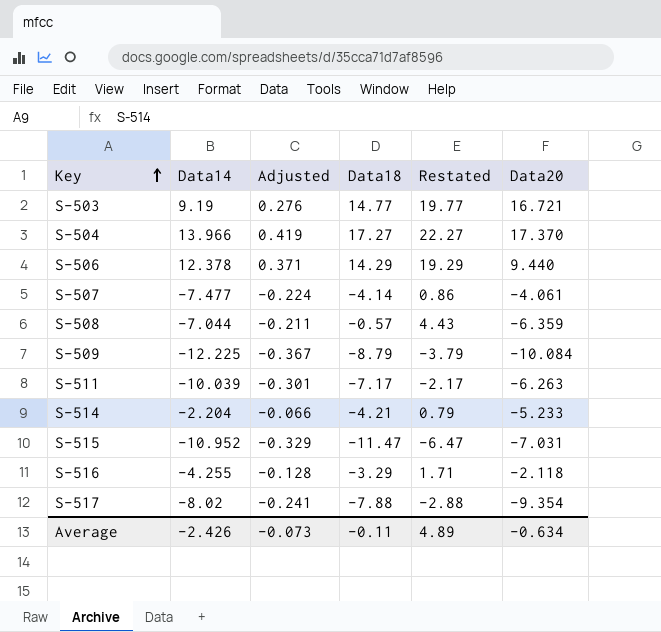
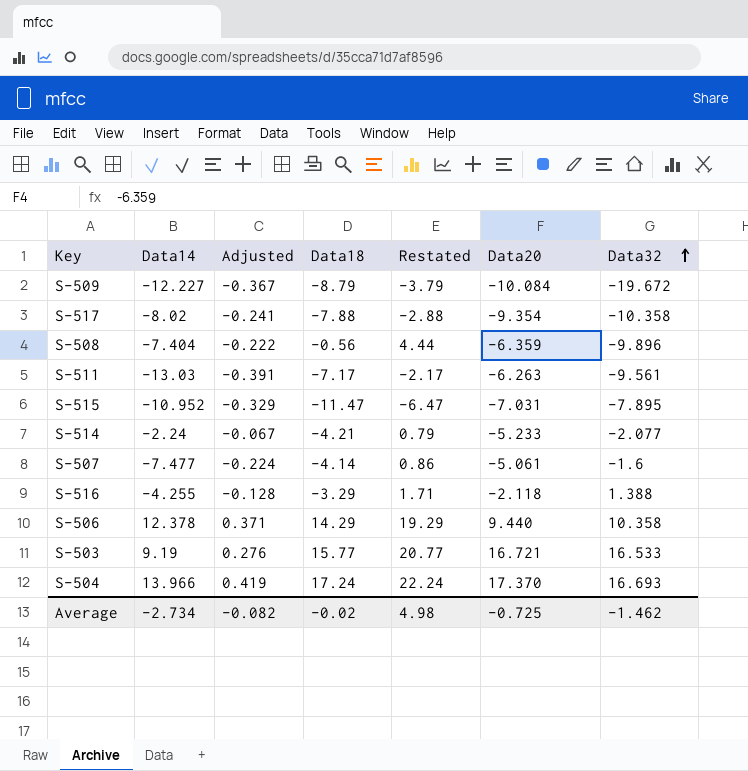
row order: Key ascending -> Data32 ascending
column Data32 | position: none -> 7
S-509 | Data14: -12.225 -> -12.227
S-508 | Data14: -7.044 -> -7.404
S-508 | Adjusted: -0.211 -> -0.222
S-508 | Data18: -0.57 -> -0.56
S-508 | Restated: 4.43 -> 4.44
S-511 | Data14: -10.039 -> -13.03
S-511 | Adjusted: -0.301 -> -0.391
S-514 | Data14: -2.204 -> -2.24
S-514 | Adjusted: -0.066 -> -0.067
S-507 | Data20: -4.061 -> -5.061
S-503 | Data18: 14.77 -> 15.77
S-503 | Restated: 19.77 -> 20.77
S-504 | Data18: 17.27 -> 17.24
S-504 | Restated: 22.27 -> 22.24
Average | Data14: -2.426 -> -2.734
Average | Adjusted: -0.073 -> -0.082
Average | Data18: -0.11 -> -0.02
Average | Restated: 4.89 -> 4.98
Average | Data20: -0.634 -> -0.725

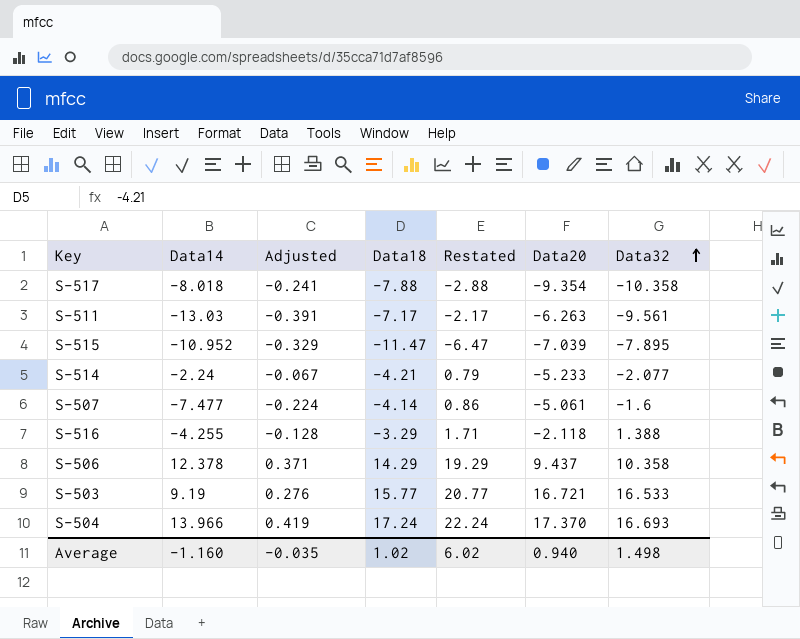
row S-509: -12.227 | -0.367 | -8.79 | -3.79 | -10.084 | -19.672 -> none
row S-508: -7.404 | -0.222 | -0.56 | 4.44 | -6.359 | -9.896 -> none
S-517 | Data14: -8.02 -> -8.018
S-515 | Data20: -7.031 -> -7.039
S-506 | Data20: 9.440 -> 9.437
Average | Data14: -2.734 -> -1.160
Average | Adjusted: -0.082 -> -0.035
Average | Data18: -0.02 -> 1.02
Average | Restated: 4.98 -> 6.02
Average | Data20: -0.725 -> 0.940
Average | Data32: -1.462 -> 1.498

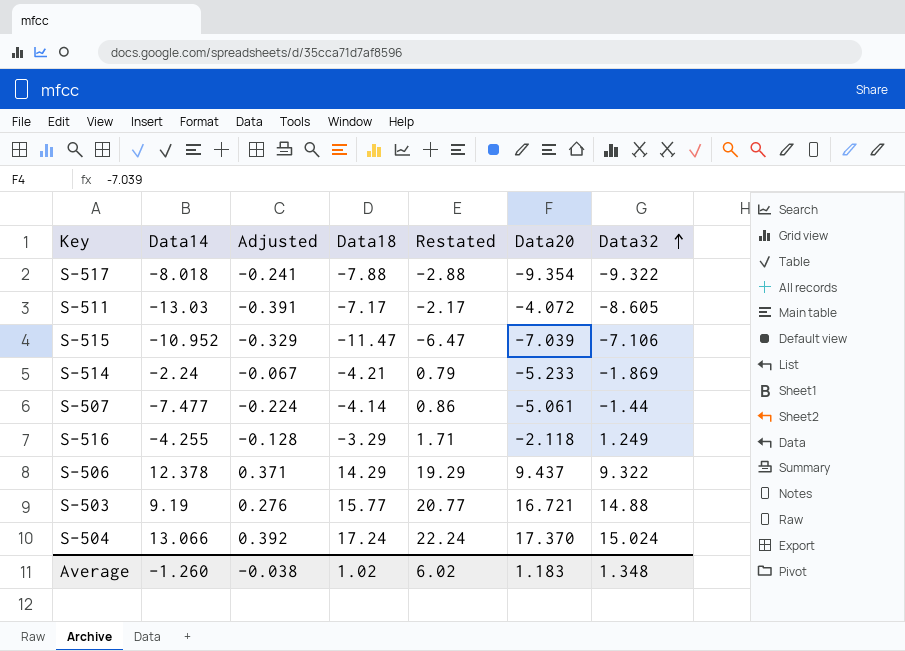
S-517 | Data32: -10.358 -> -9.322
S-511 | Data20: -6.263 -> -4.072
S-511 | Data32: -9.561 -> -8.605
S-515 | Data32: -7.895 -> -7.106
S-514 | Data32: -2.077 -> -1.869
S-507 | Data32: -1.6 -> -1.44
S-516 | Data32: 1.388 -> 1.249
S-506 | Data32: 10.358 -> 9.322
S-503 | Data32: 16.533 -> 14.88
S-504 | Data14: 13.966 -> 13.066
S-504 | Adjusted: 0.419 -> 0.392
S-504 | Data32: 16.693 -> 15.024
Average | Data14: -1.160 -> -1.260
Average | Adjusted: -0.035 -> -0.038
Average | Data20: 0.940 -> 1.183
Average | Data32: 1.498 -> 1.348

